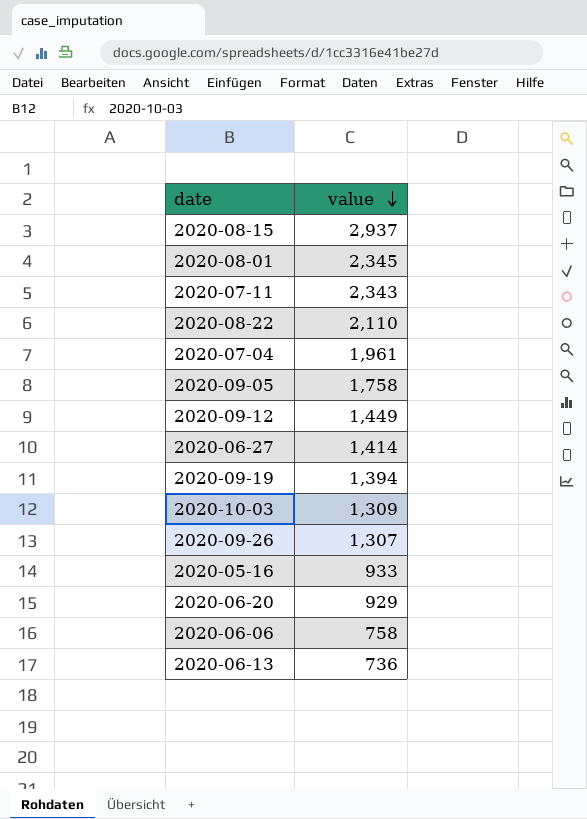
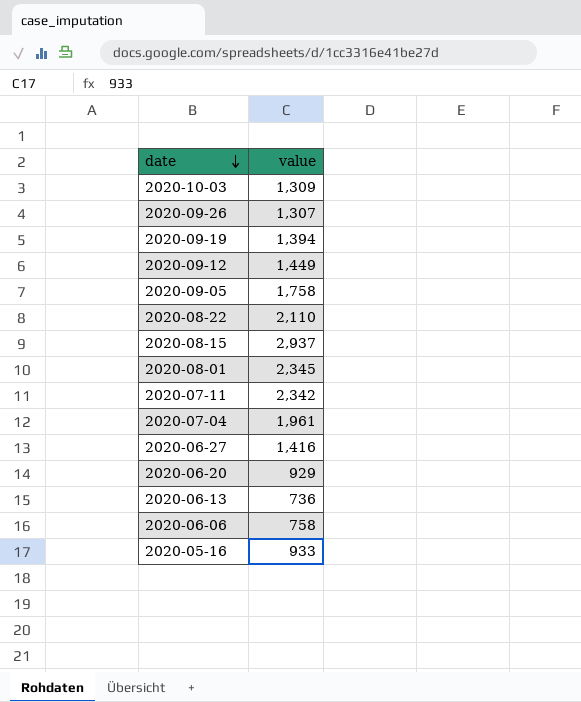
row order: value descending -> date descending
2020-07-11 | value: 2,343 -> 2,342
2020-06-27 | value: 1,414 -> 1,416

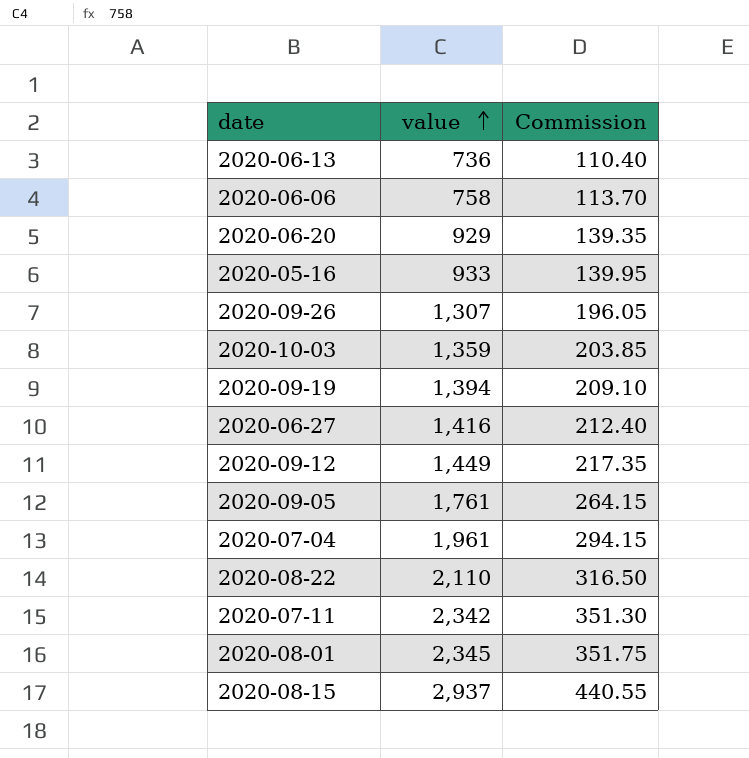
row order: date descending -> value ascending
column Commission | formula: none -> [value] * 0.15
2020-10-03 | value: 1,309 -> 1,359
2020-09-05 | value: 1,758 -> 1,761

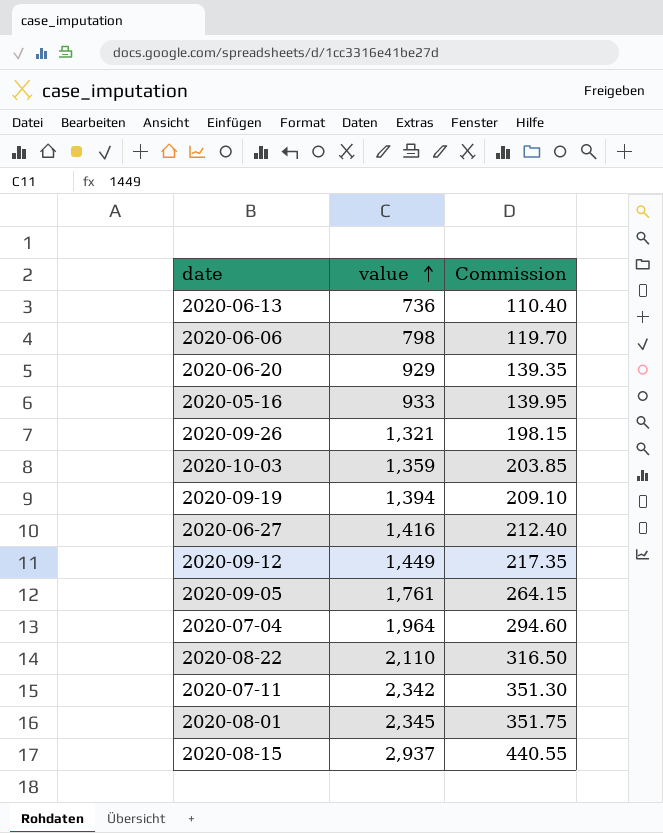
2020-06-06 | value: 758 -> 798
2020-06-06 | Commission: 113.70 -> 119.70
2020-09-26 | value: 1,307 -> 1,321
2020-09-26 | Commission: 196.05 -> 198.15
2020-07-04 | value: 1,961 -> 1,964
2020-07-04 | Commission: 294.15 -> 294.60

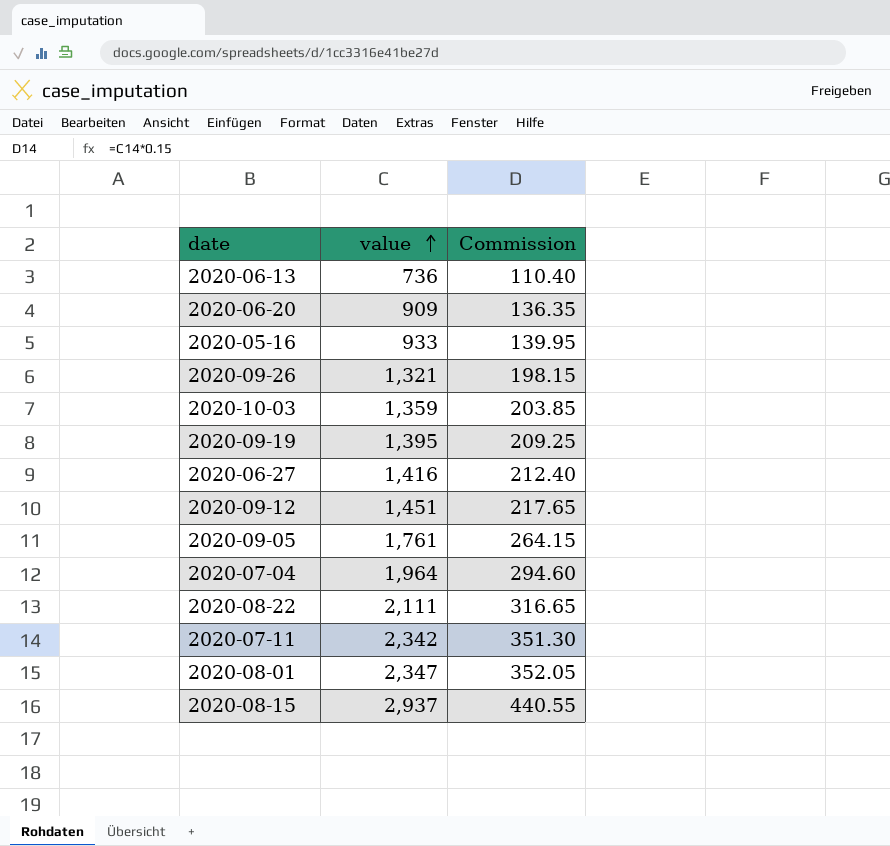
row 2020-06-06: 798 | 119.70 -> none
2020-06-20 | value: 929 -> 909
2020-06-20 | Commission: 139.35 -> 136.35
2020-09-19 | value: 1,394 -> 1,395
2020-09-19 | Commission: 209.10 -> 209.25
2020-09-12 | value: 1,449 -> 1,451
2020-09-12 | Commission: 217.35 -> 217.65
2020-08-22 | value: 2,110 -> 2,111
2020-08-22 | Commission: 316.50 -> 316.65
2020-08-01 | value: 2,345 -> 2,347
2020-08-01 | Commission: 351.75 -> 352.05

